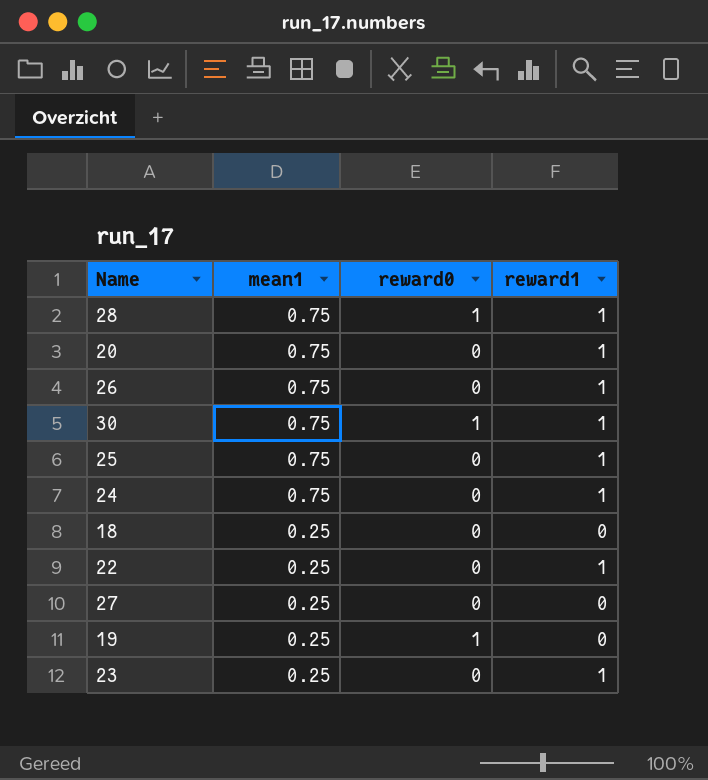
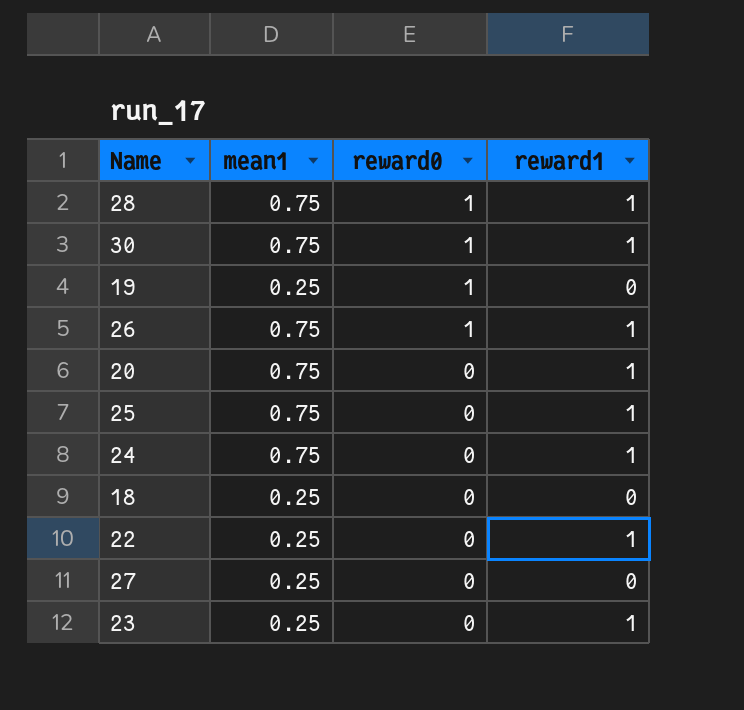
row order: mean1 descending -> reward0 descending
26 | reward0: 0 -> 1

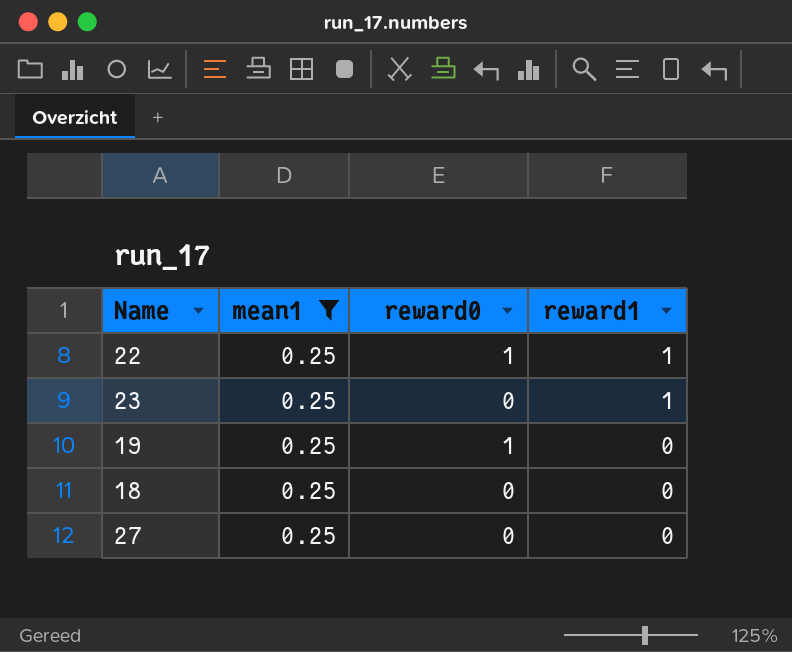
filter: none -> mean1 = 0.25
row order: reward0 descending -> reward1 descending
22 | reward0: 0 -> 1

